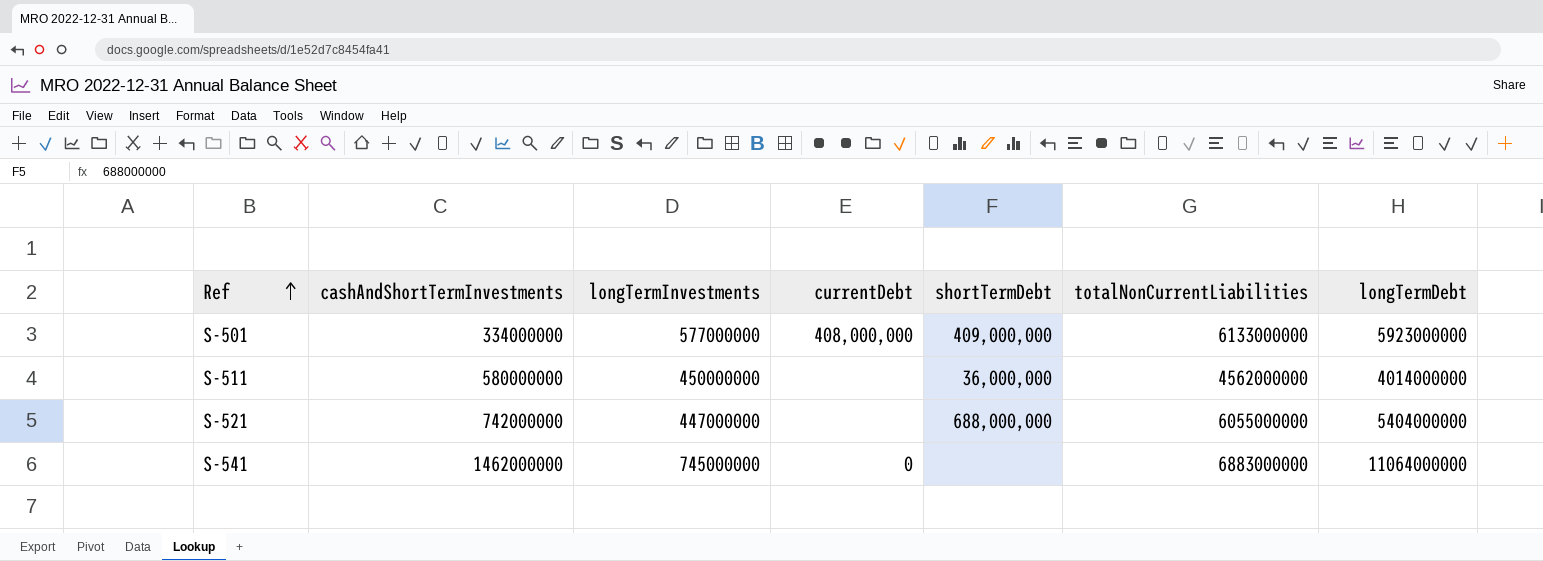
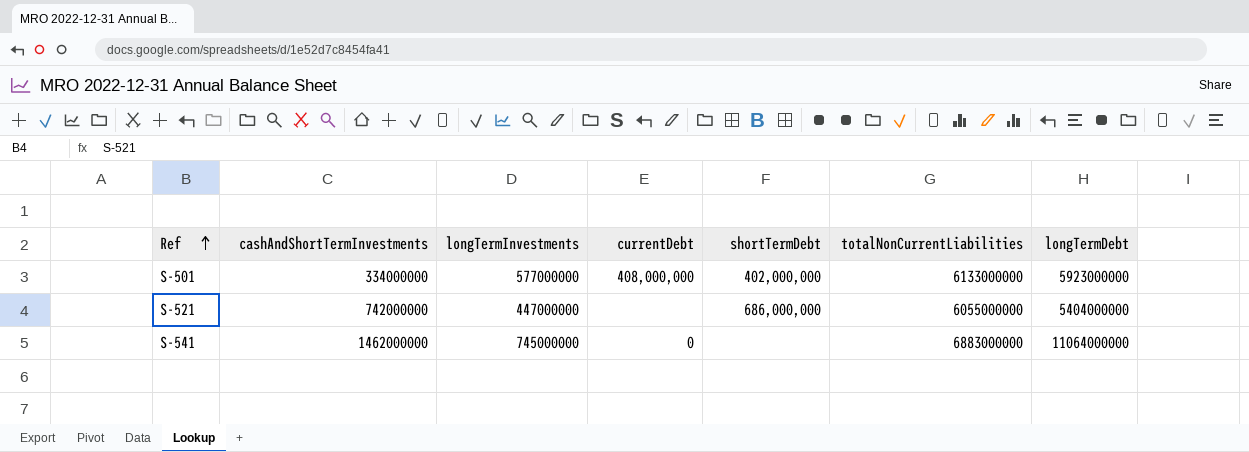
row S-511: 580000000 | 450000000 | none | 36,000,000 | 4562000000 | 4014000000 -> none
S-501 | shortTermDebt: 409,000,000 -> 402,000,000
S-521 | shortTermDebt: 688,000,000 -> 686,000,000

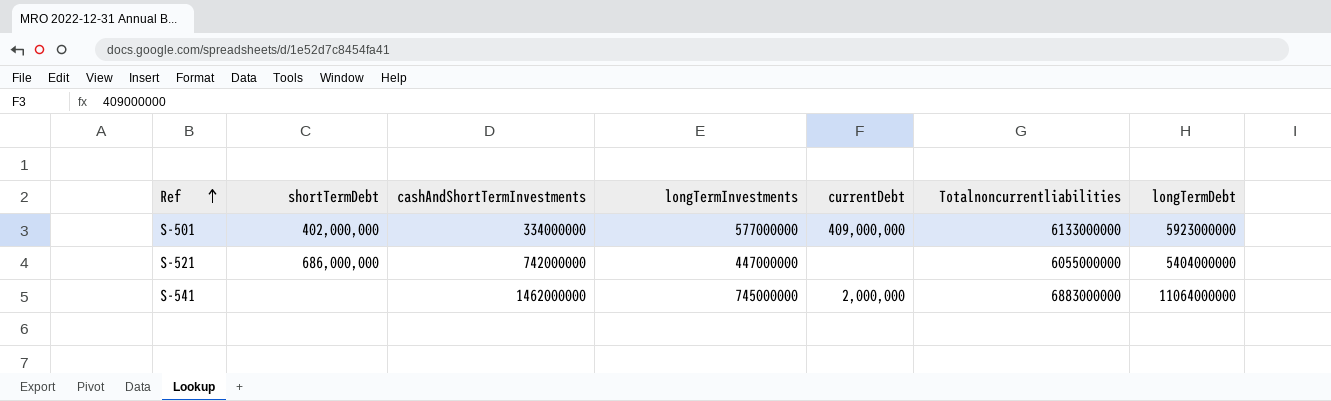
column shortTermDebt | position: 5 -> 2
column name: totalNonCurrentLiabilities -> Totalnoncurrentliabilities
S-501 | currentDebt: 408,000,000 -> 409,000,000
S-541 | currentDebt: 0 -> 2,000,000

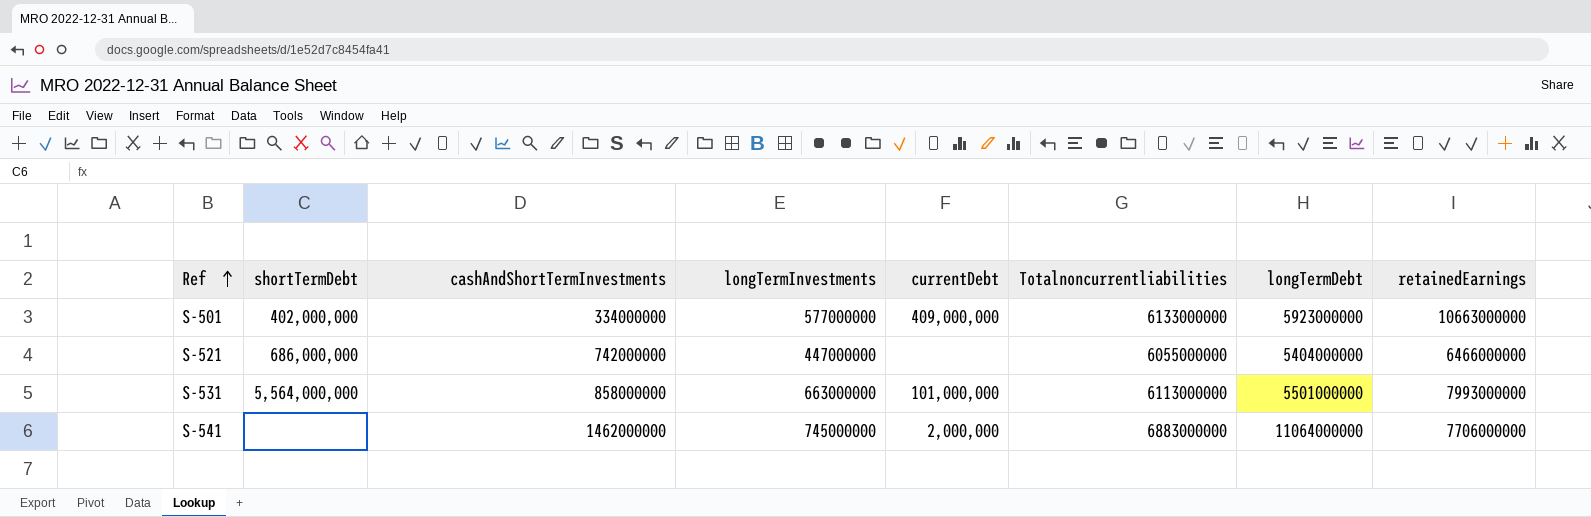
column retainedEarnings | position: none -> 8
row S-531: none -> 5,564,000,000 | 858000000 | 663000000 | 101,000,000 | 6113000000 | 5501000000 | 7993000000

